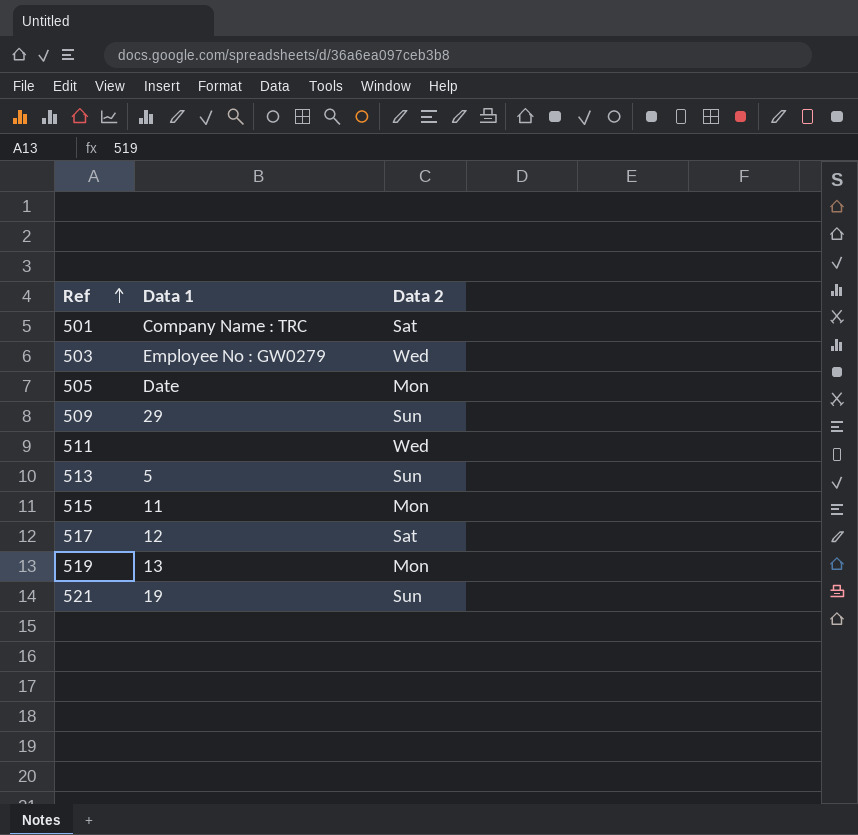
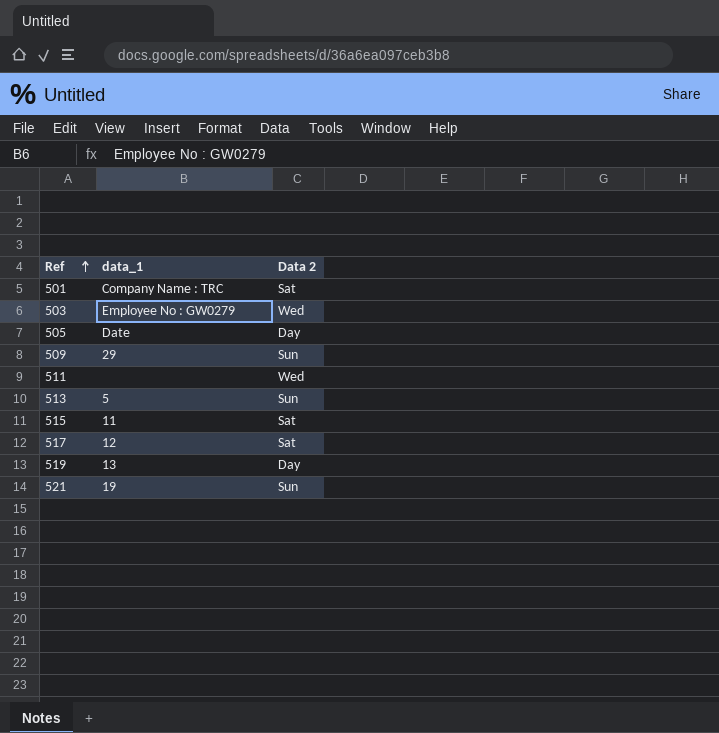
column name: Data 1 -> data_1
505 | Data 2: Mon -> Day
515 | Data 2: Mon -> Sat
519 | Data 2: Mon -> Day

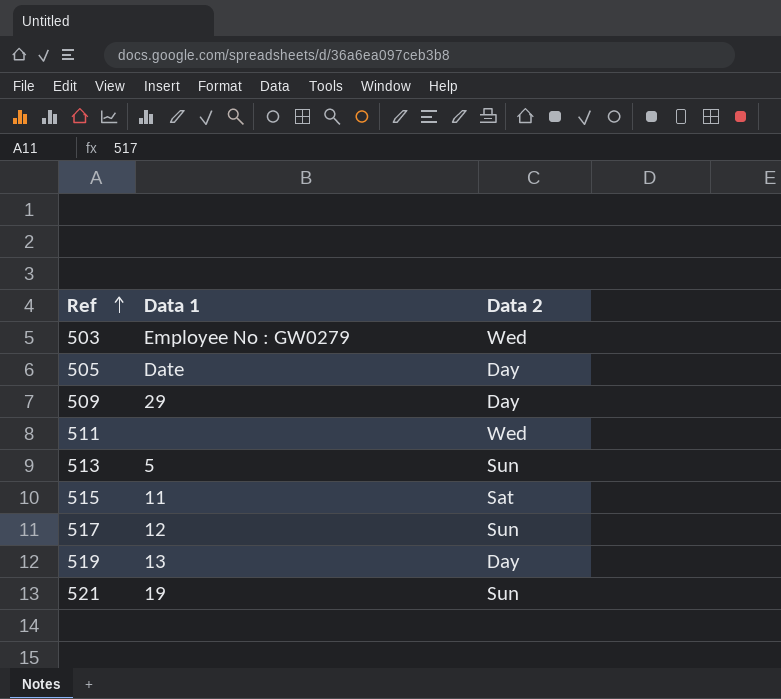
column name: data_1 -> Data 1
row 501: Company Name : TRC | Sat -> none
509 | Data 2: Sun -> Day
517 | Data 2: Sat -> Sun

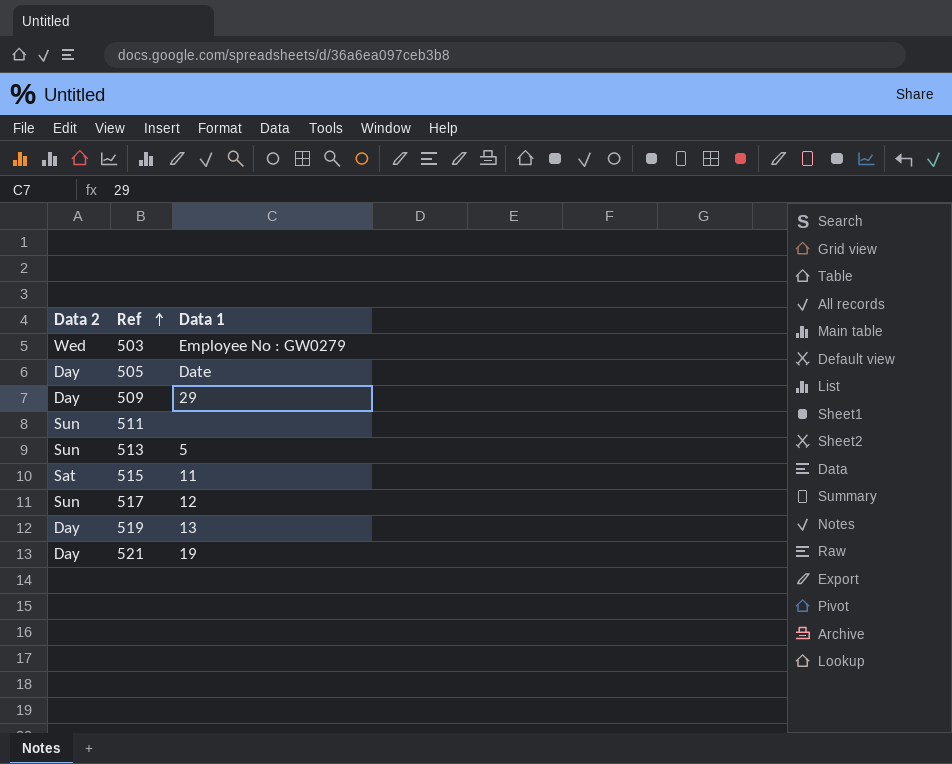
column Data 2 | position: 3 -> 1
511 | Data 2: Wed -> Sun
521 | Data 2: Sun -> Day

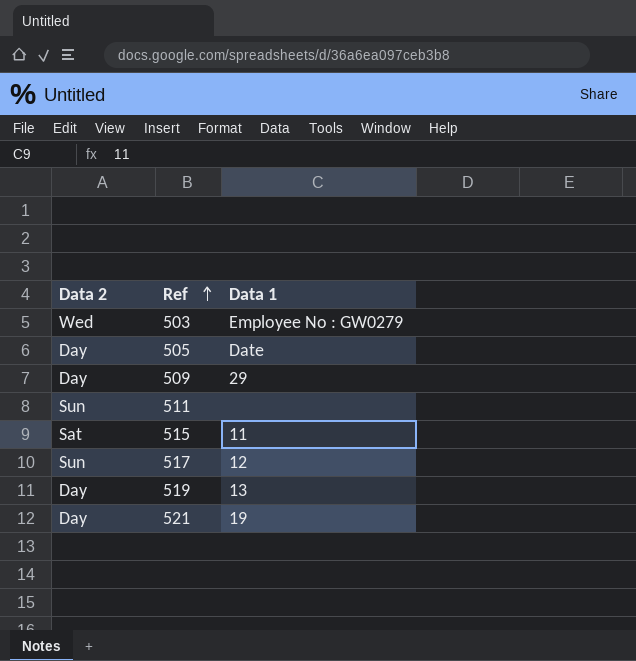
row 513: Sun | 5 -> none

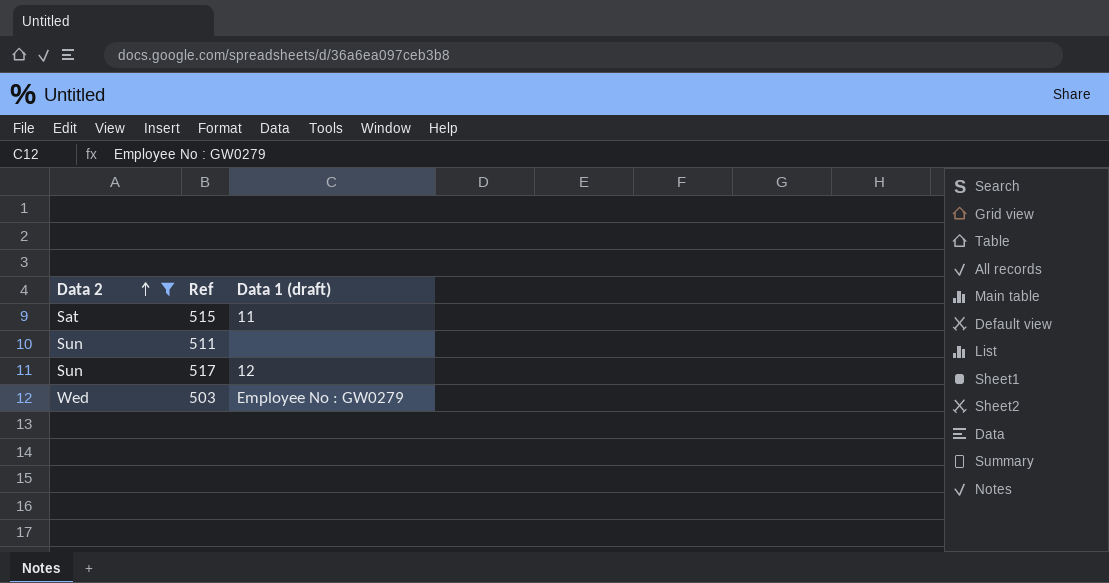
filter: none -> Data 2 != Day
row order: Ref ascending -> Data 2 ascending
column name: Data 1 -> Data 1 (draft)

